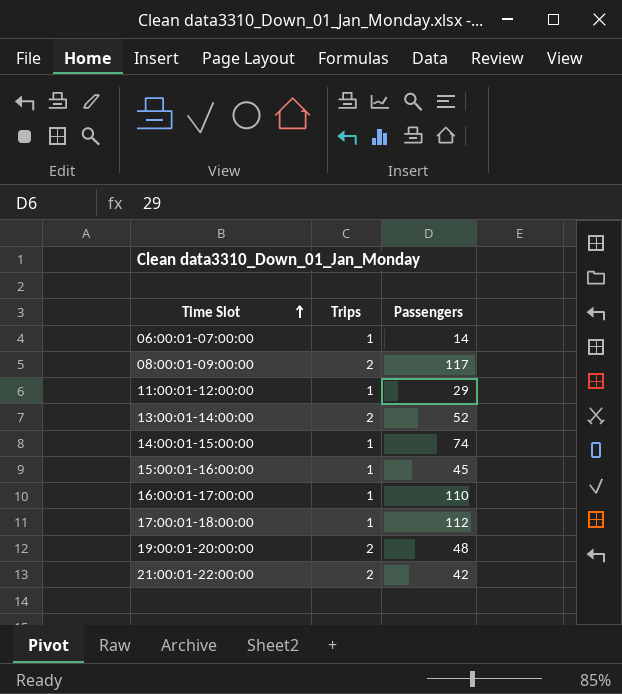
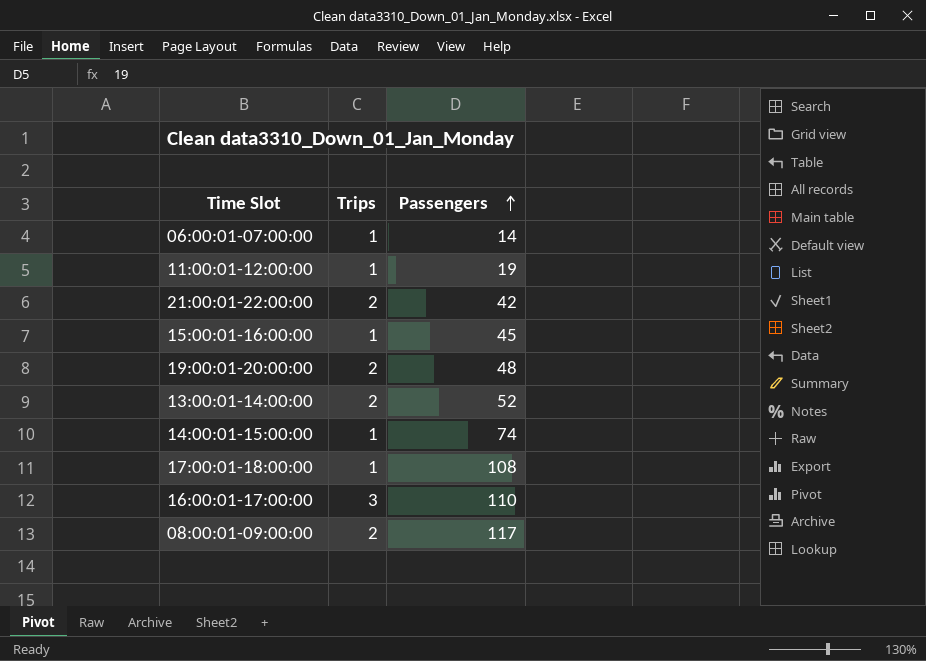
row order: Time Slot ascending -> Passengers ascending
11:00:01-12:00:00 | Passengers: 29 -> 19
17:00:01-18:00:00 | Passengers: 112 -> 108
16:00:01-17:00:00 | Trips: 1 -> 3

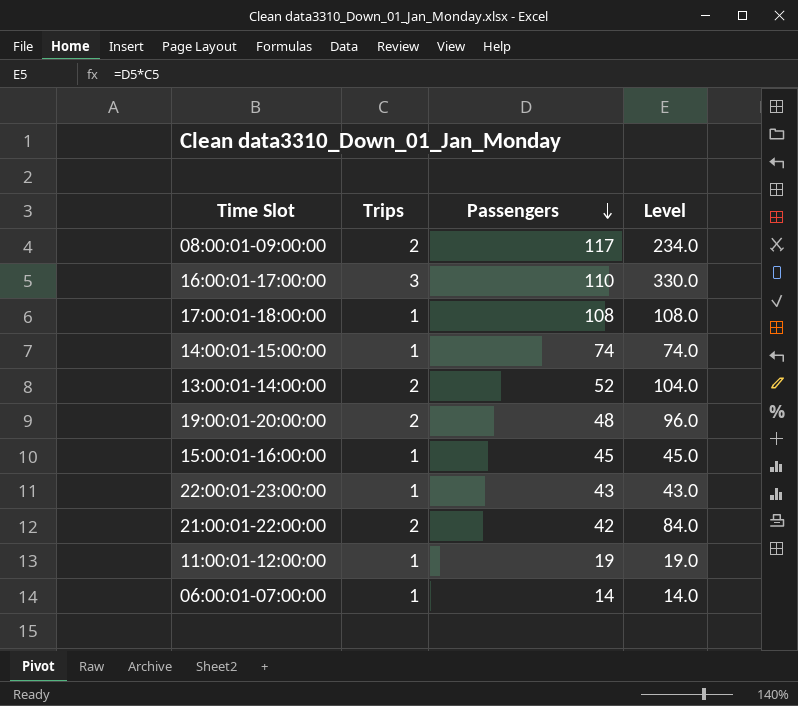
row order: Passengers ascending -> Passengers descending
column Level | formula: none -> [Trips] * [Passengers]
row 22:00:01-23:00:00: none -> 1 | 43 | 43.0

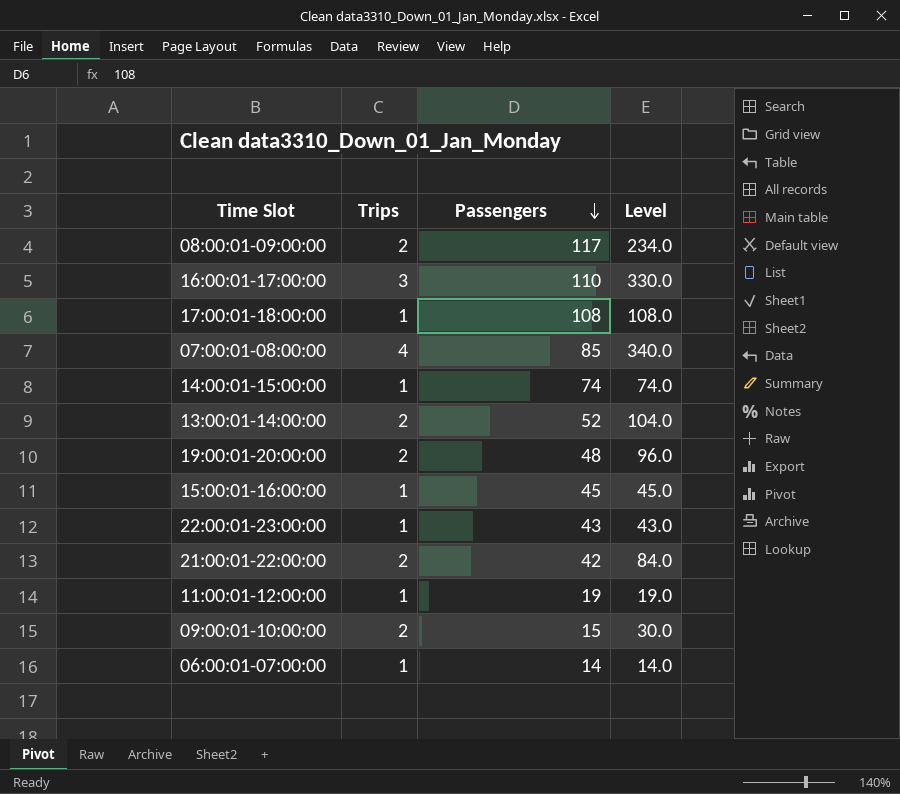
row 07:00:01-08:00:00: none -> 4 | 85 | 340.0
row 09:00:01-10:00:00: none -> 2 | 15 | 30.0

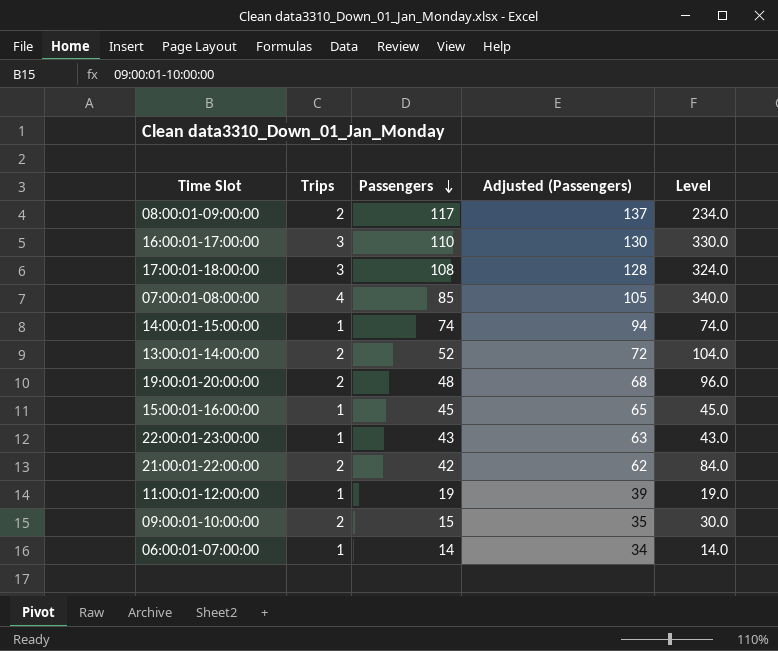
column Adjusted (Passengers) | formula: none -> [Passengers] + 20
17:00:01-18:00:00 | Trips: 1 -> 3
17:00:01-18:00:00 | Level: 108.0 -> 324.0

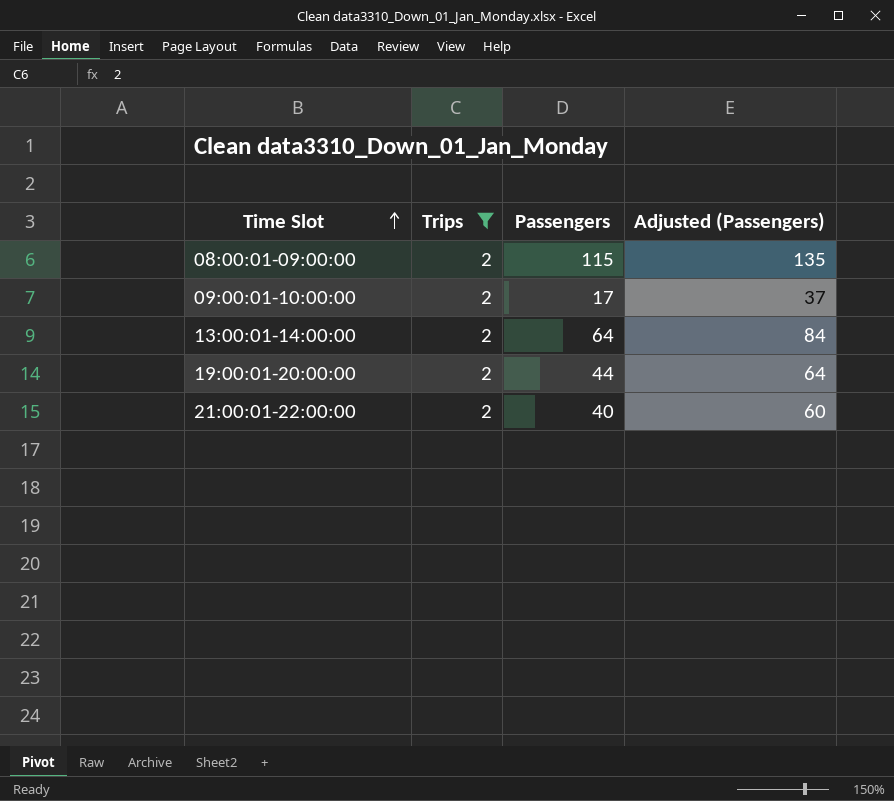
filter: none -> Trips = 2
row order: Passengers descending -> Time Slot ascending
column Level | formula: [Trips] * [Passengers] -> none
08:00:01-09:00:00 | Passengers: 117 -> 115
08:00:01-09:00:00 | Adjusted (Passengers): 137 -> 135
09:00:01-10:00:00 | Passengers: 15 -> 17
09:00:01-10:00:00 | Adjusted (Passengers): 35 -> 37
13:00:01-14:00:00 | Passengers: 52 -> 64
13:00:01-14:00:00 | Adjusted (Passengers): 72 -> 84
19:00:01-20:00:00 | Passengers: 48 -> 44
19:00:01-20:00:00 | Adjusted (Passengers): 68 -> 64
21:00:01-22:00:00 | Passengers: 42 -> 40
21:00:01-22:00:00 | Adjusted (Passengers): 62 -> 60

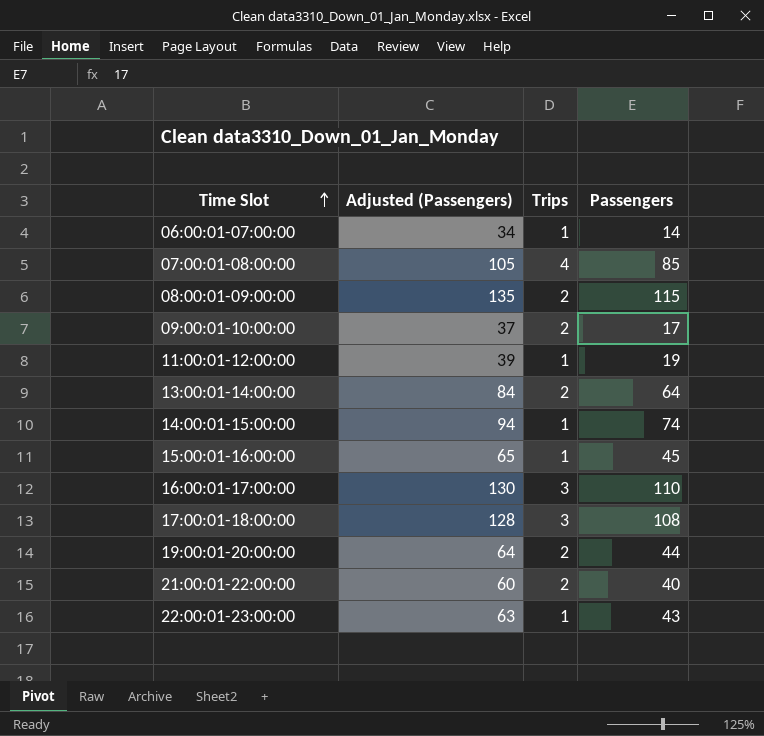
filter: Trips = 2 -> none
column Adjusted (Passengers) | position: 4 -> 2

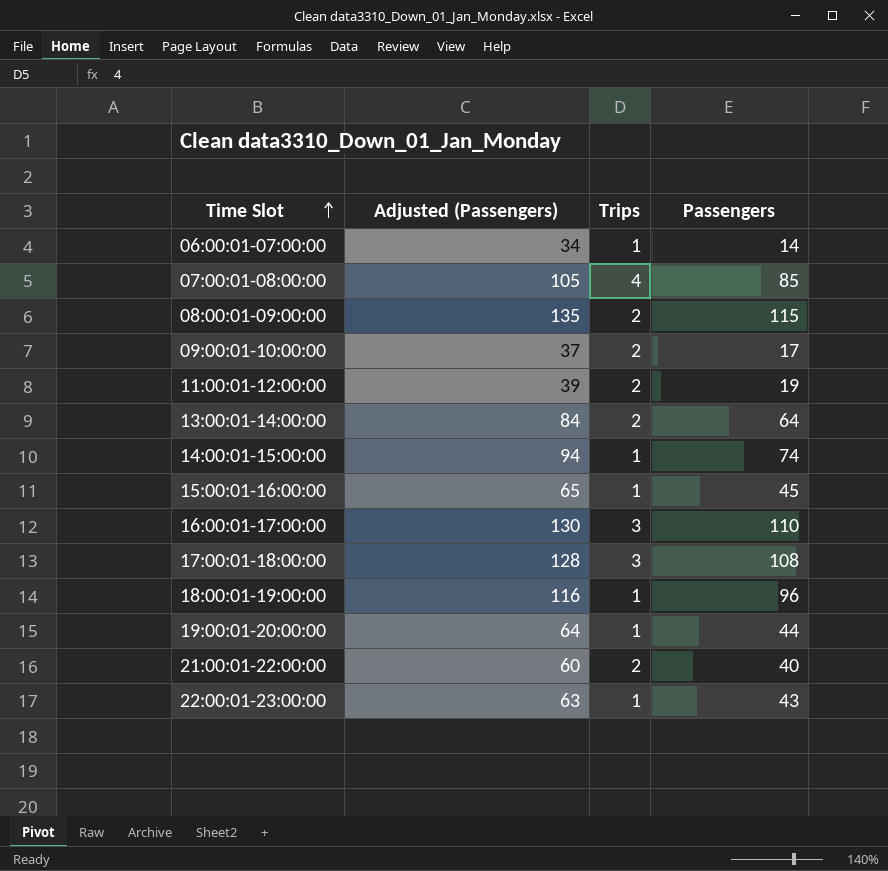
11:00:01-12:00:00 | Trips: 1 -> 2
row 18:00:01-19:00:00: none -> 116 | 1 | 96
19:00:01-20:00:00 | Trips: 2 -> 1

